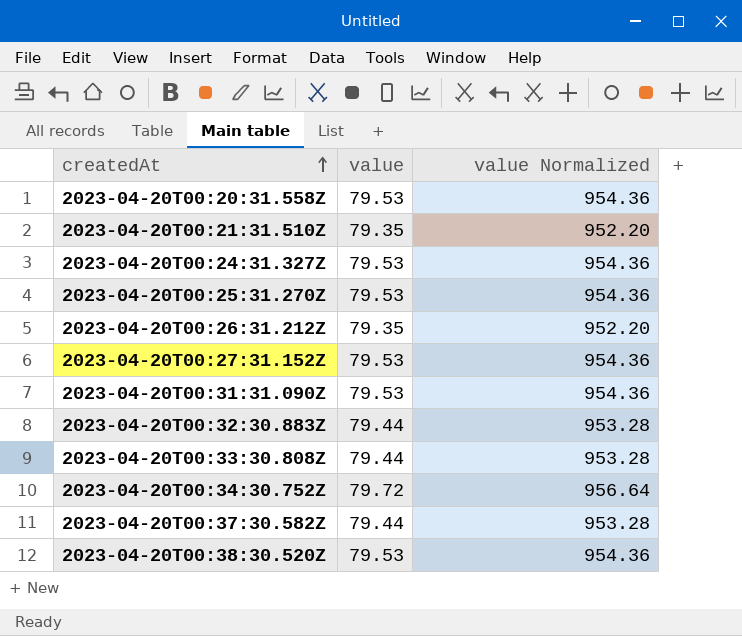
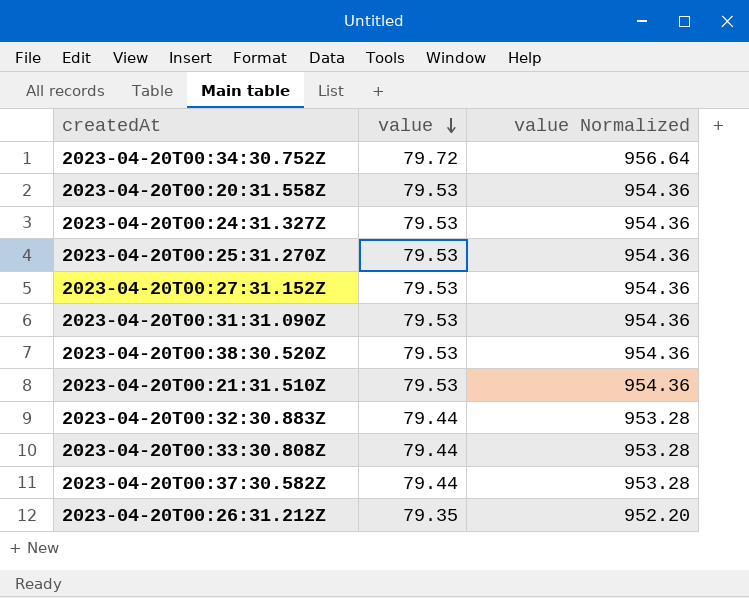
row order: createdAt ascending -> value descending
2023-04-20T00:21:31.510Z | value: 79.35 -> 79.53
2023-04-20T00:21:31.510Z | value Normalized: 952.20 -> 954.36

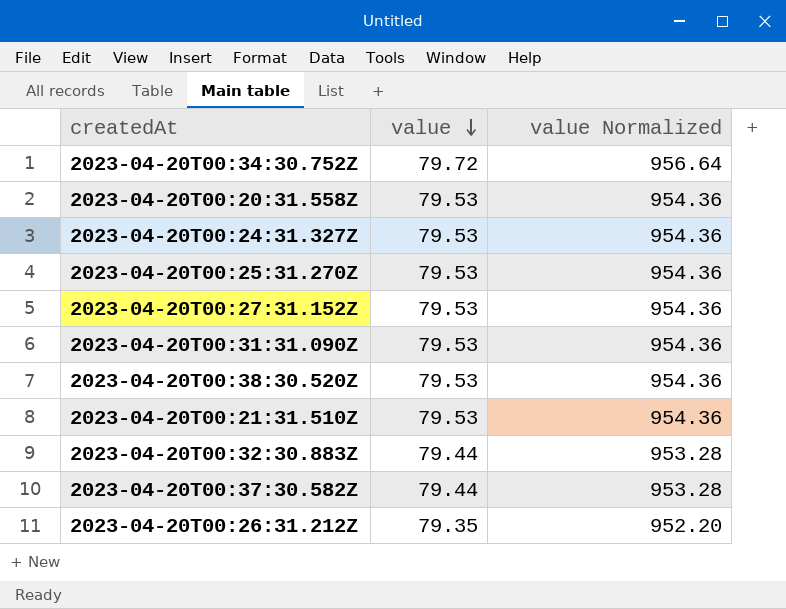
row 2023-04-20T00:33:30.808Z: 79.44 | 953.28 -> none

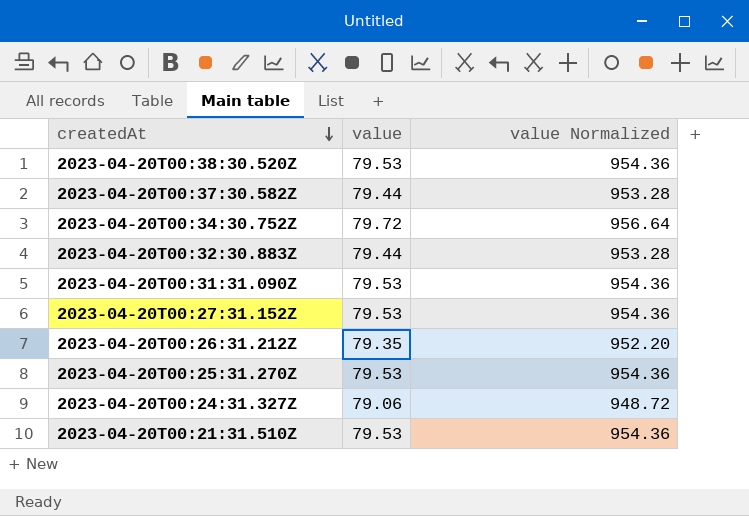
row order: value descending -> createdAt descending
row 2023-04-20T00:20:31.558Z: 79.53 | 954.36 -> none
2023-04-20T00:24:31.327Z | value: 79.53 -> 79.06
2023-04-20T00:24:31.327Z | value Normalized: 954.36 -> 948.72

